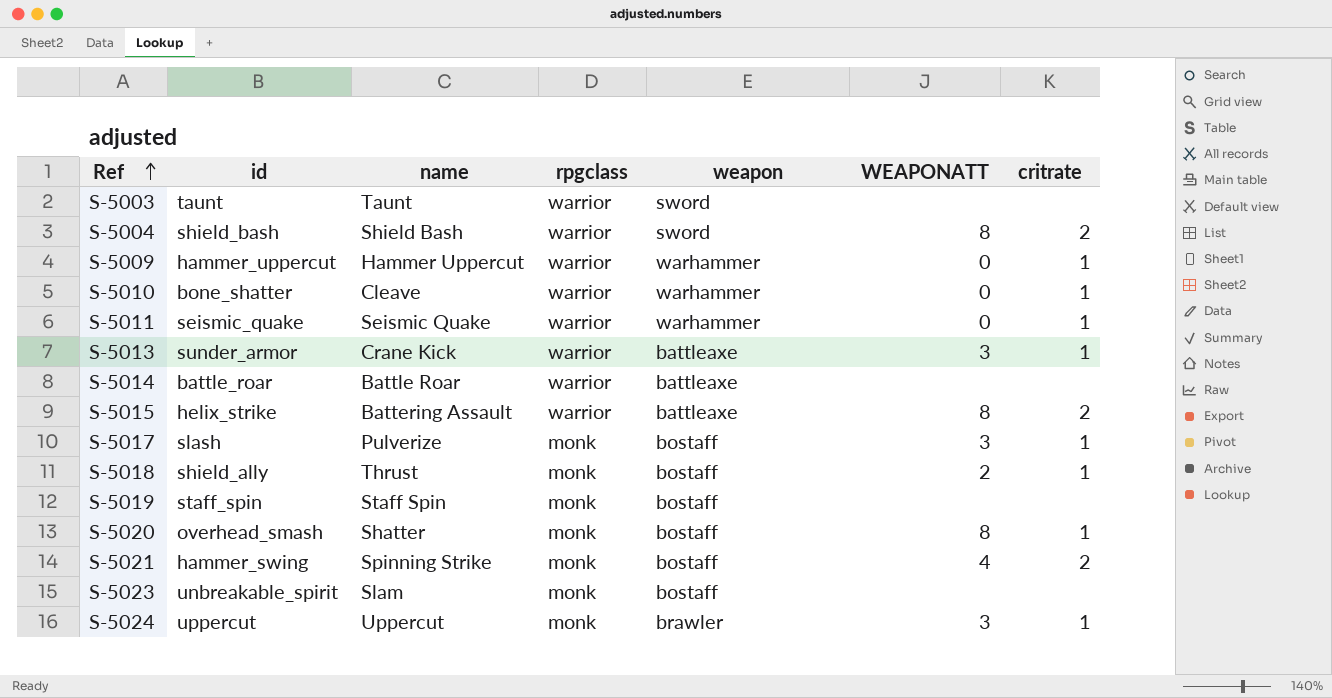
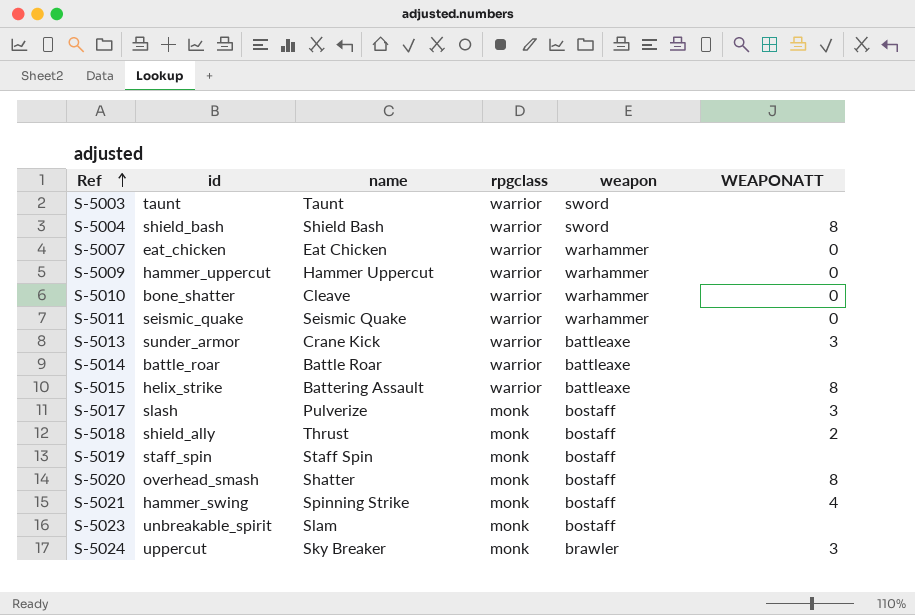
column critrate | position: 7 -> none
row S-5007: none -> eat_chicken | Eat Chicken | warrior | warhammer | 0
S-5024 | name: Uppercut -> Sky Breaker

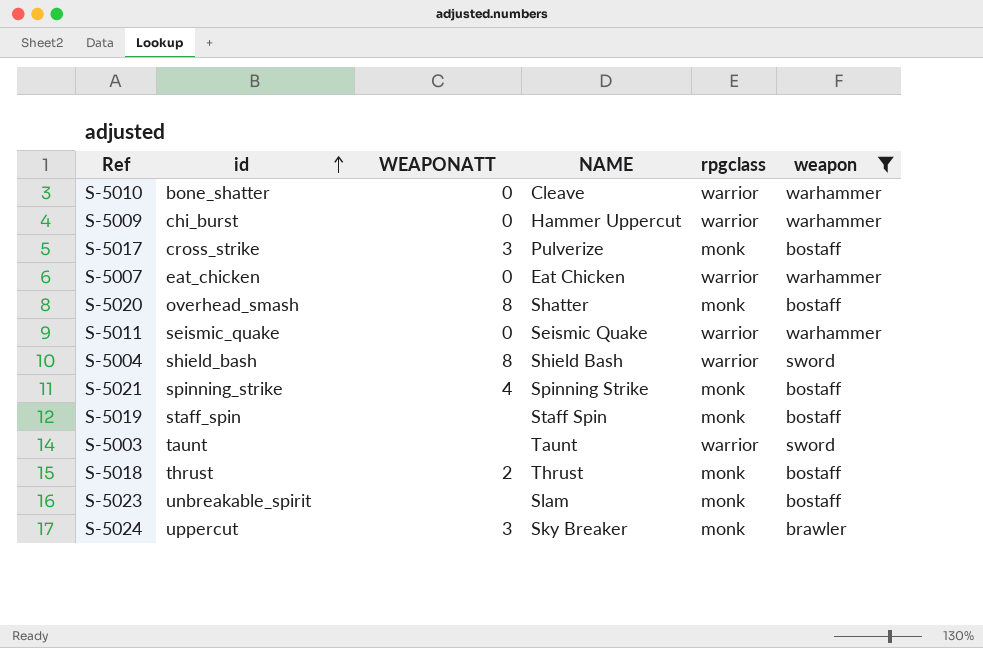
filter: none -> weapon != battleaxe
row order: Ref ascending -> id ascending
column WEAPONATT | position: 6 -> 3
column name: name -> NAME
S-5009 | id: hammer_uppercut -> chi_burst
S-5017 | id: slash -> cross_strike
S-5021 | id: hammer_swing -> spinning_strike
S-5018 | id: shield_ally -> thrust

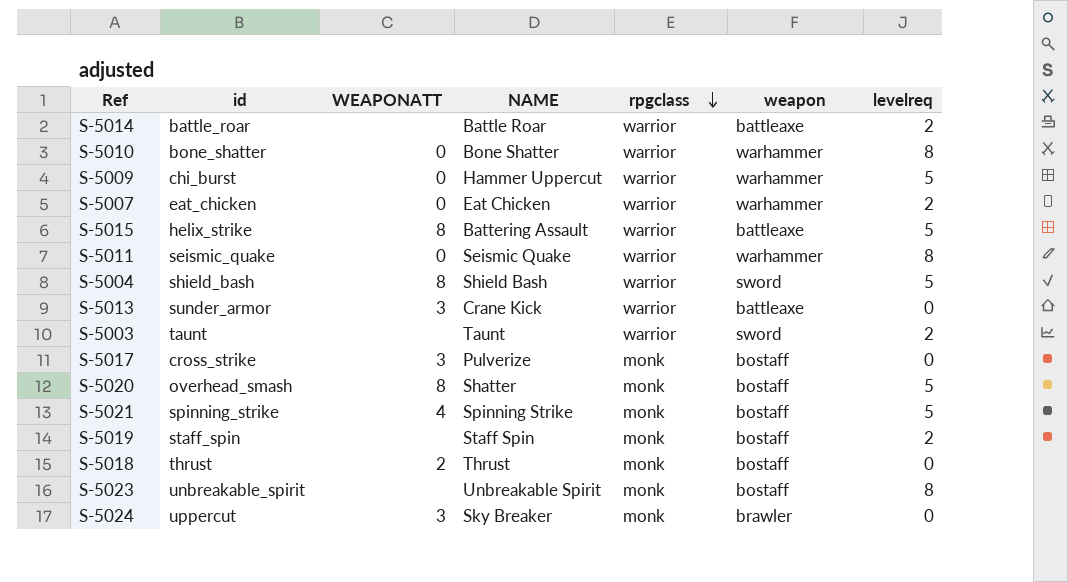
filter: weapon != battleaxe -> none
row order: id ascending -> rpgclass descending
column levelreq | position: none -> 7
S-5010 | NAME: Cleave -> Bone Shatter
S-5023 | NAME: Slam -> Unbreakable Spirit

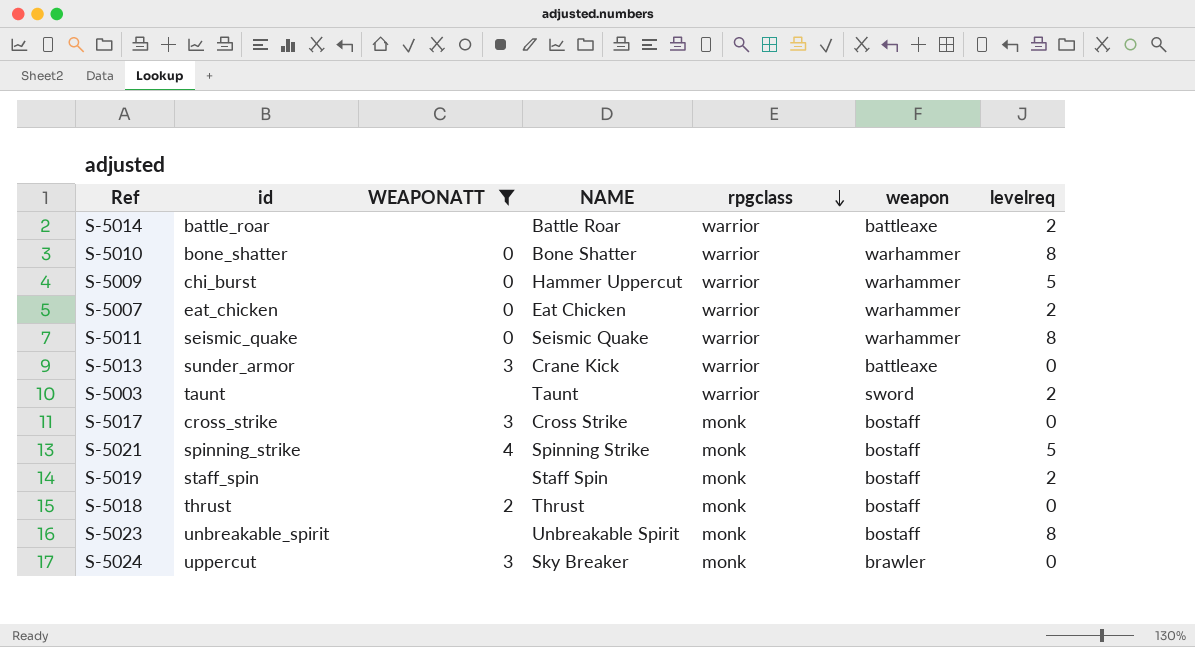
filter: none -> WEAPONATT != 8
S-5017 | NAME: Pulverize -> Cross Strike

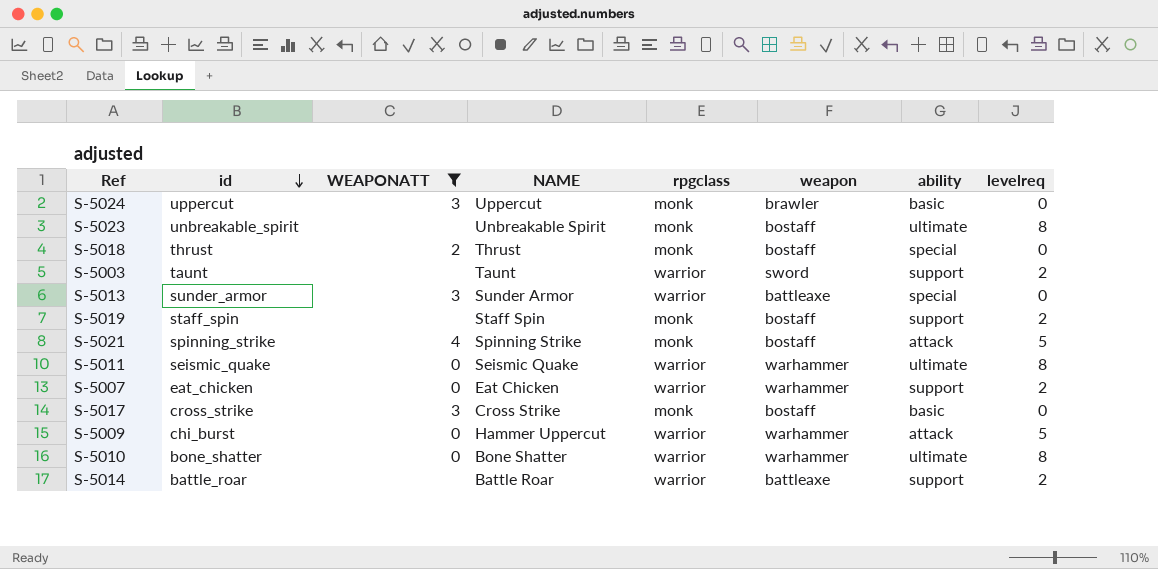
row order: rpgclass descending -> id descending
column ability | position: none -> 7
S-5024 | NAME: Sky Breaker -> Uppercut
S-5013 | NAME: Crane Kick -> Sunder Armor

